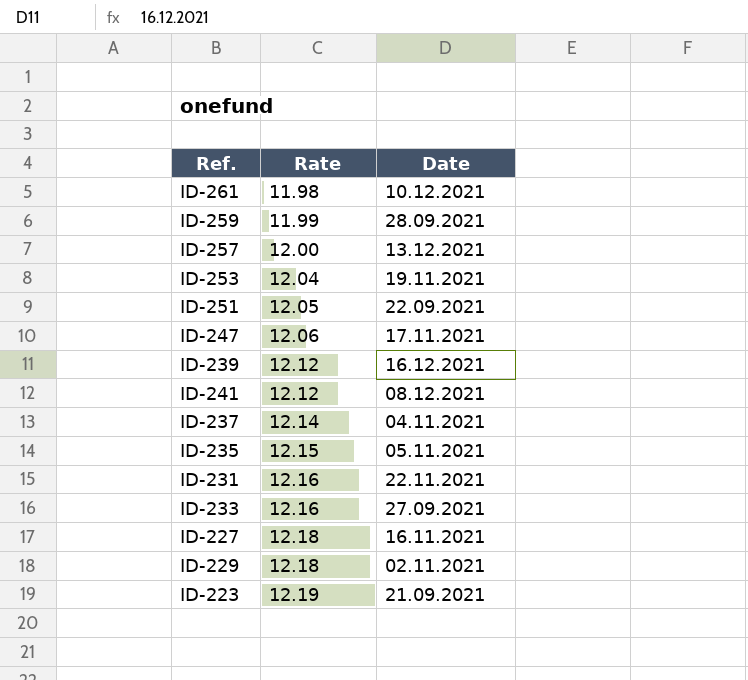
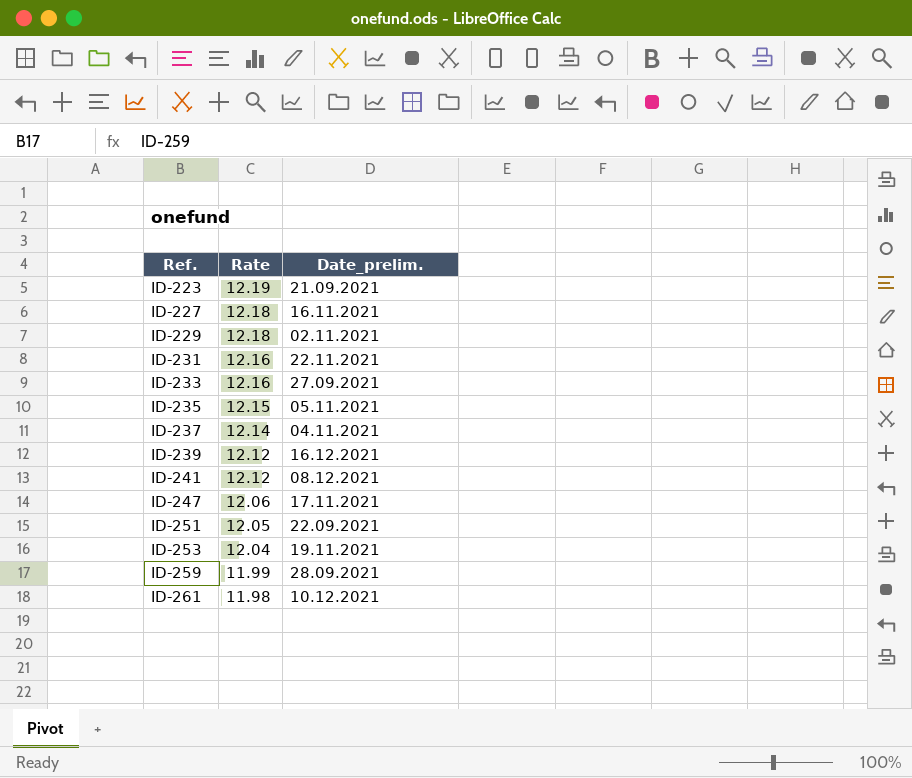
row order: Rate ascending -> Ref. ascending
column name: Date -> Date_prelim.
row ID-257: 12.00 | 13.12.2021 -> none

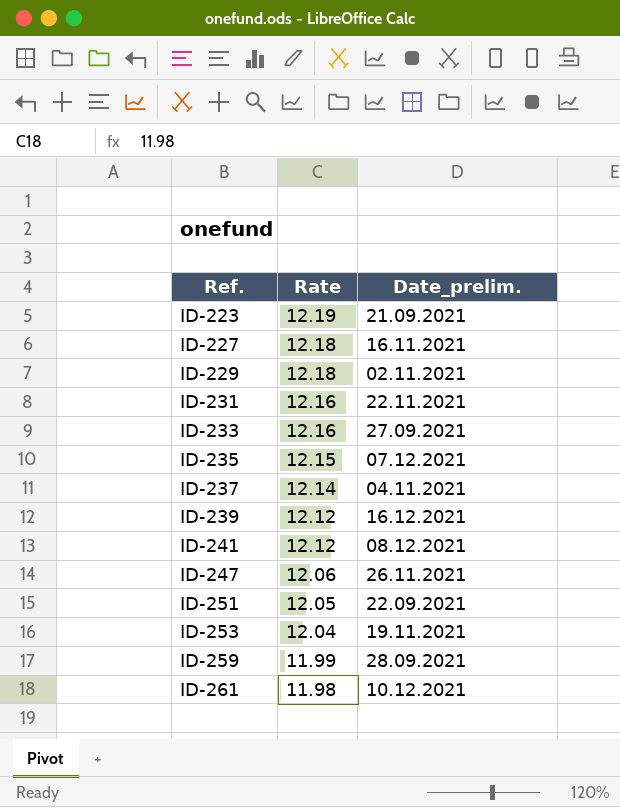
ID-235 | Date_prelim.: 05.11.2021 -> 07.12.2021
ID-247 | Date_prelim.: 17.11.2021 -> 26.11.2021

